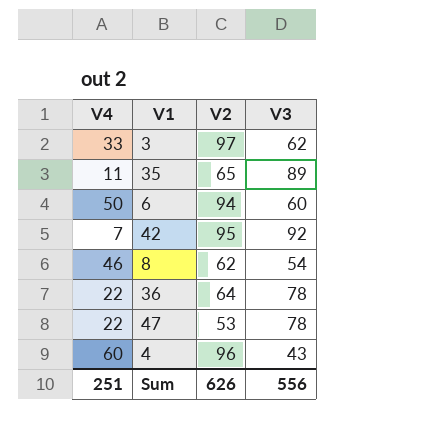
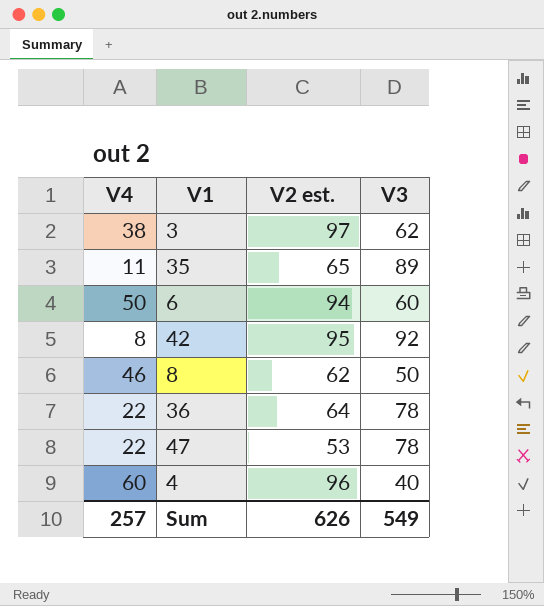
column name: V2 -> V2 est.
3 | V4: 33 -> 38
42 | V4: 7 -> 8
8 | V3: 54 -> 50
4 | V3: 43 -> 40
Sum | V4: 251 -> 257
Sum | V3: 556 -> 549

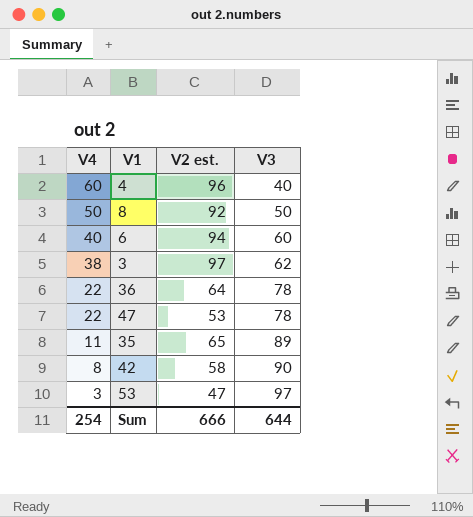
row order: none -> V4 descending
8 | V4: 46 -> 50
8 | V2 est.: 62 -> 92
6 | V4: 50 -> 40
42 | V2 est.: 95 -> 58
42 | V3: 92 -> 90
row 53: none -> 3 | 47 | 97
Sum | V4: 257 -> 254
Sum | V2 est.: 626 -> 666
Sum | V3: 549 -> 644

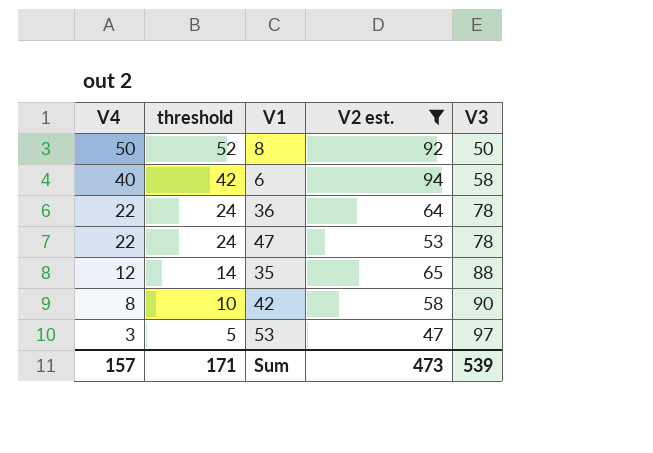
filter: none -> V2 est. <= 94
column threshold | formula: none -> [V4] + 2
6 | V3: 60 -> 58
35 | V4: 11 -> 12
35 | V3: 89 -> 88
Sum | V4: 254 -> 157
Sum | V2 est.: 666 -> 473
Sum | V3: 644 -> 539

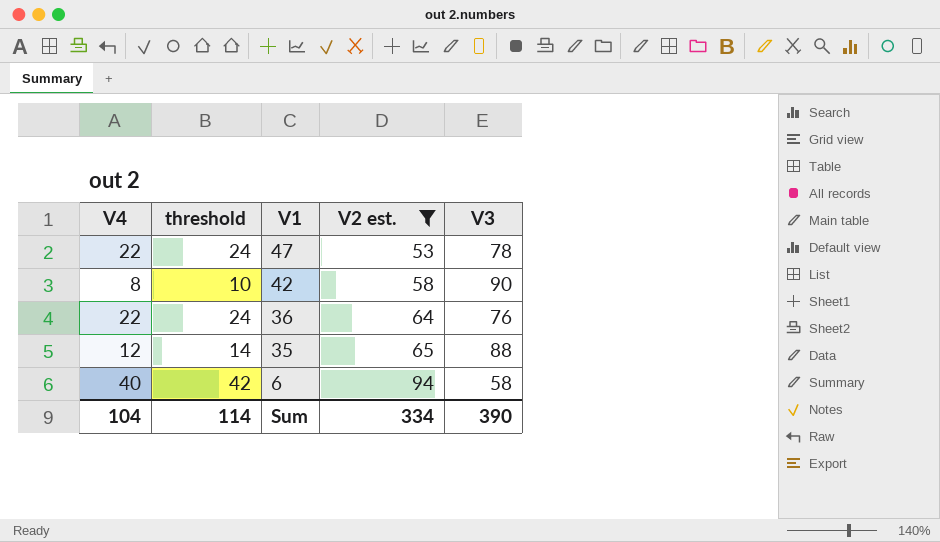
row order: V4 descending -> V1 descending
row 8: 50 | 52 | 92 | 50 -> none
row 53: 3 | 5 | 47 | 97 -> none
36 | V3: 78 -> 76
Sum | V4: 157 -> 104
Sum | threshold: 171 -> 114
Sum | V2 est.: 473 -> 334
Sum | V3: 539 -> 390

